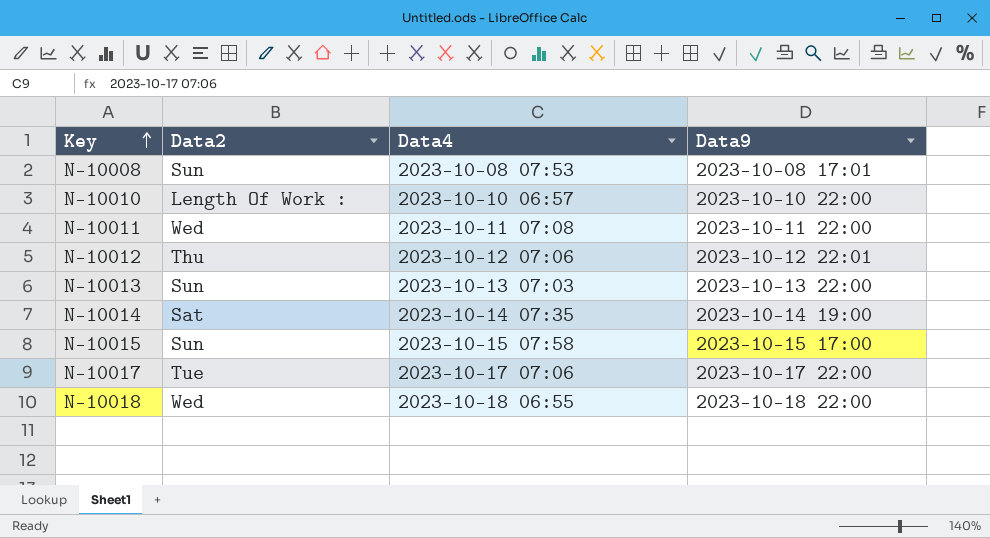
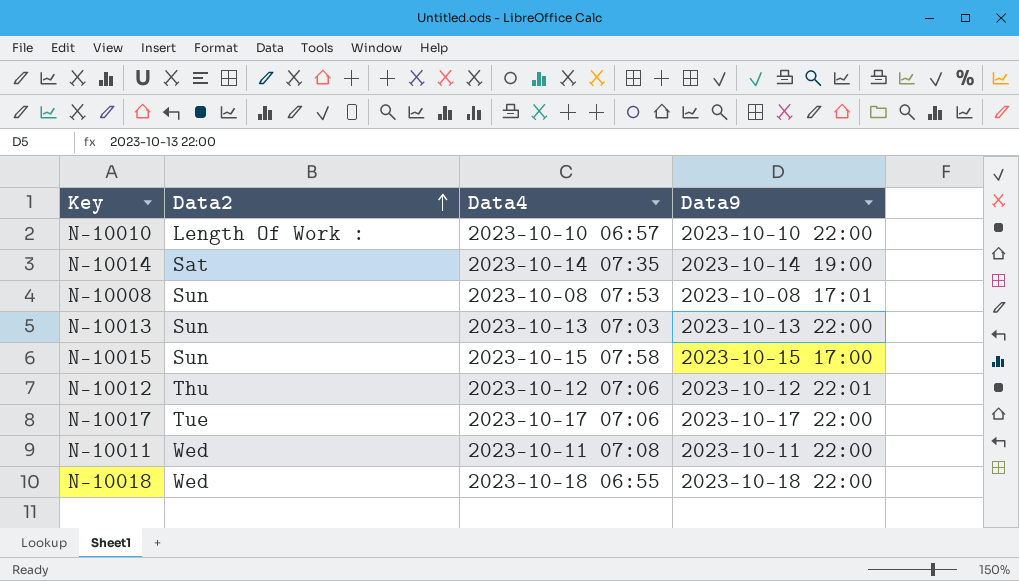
row order: Key ascending -> Data2 ascending

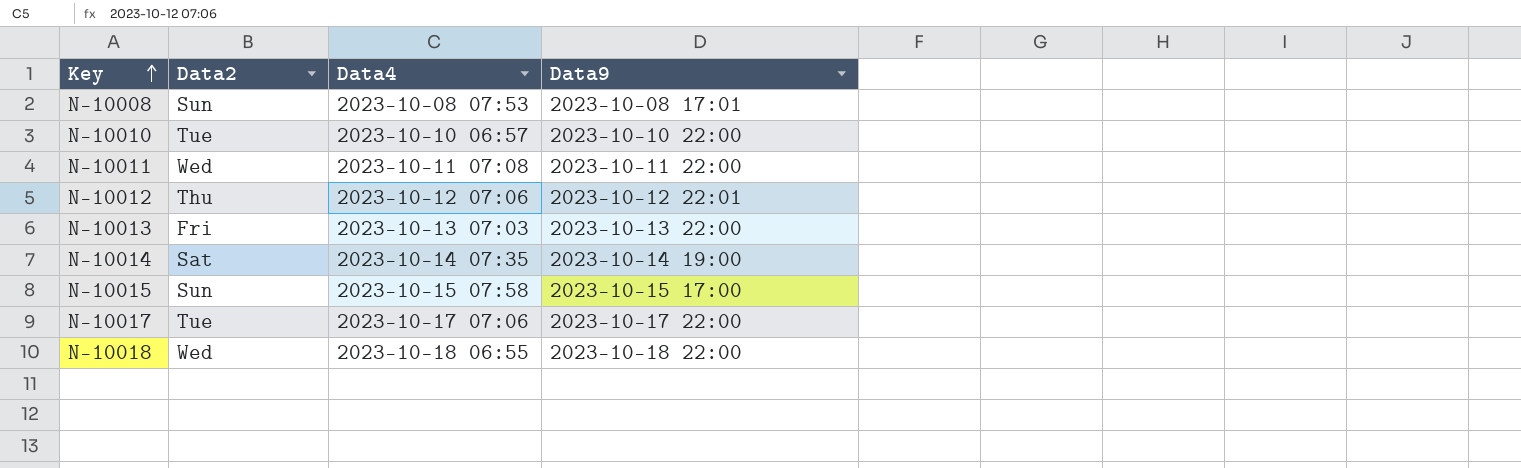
row order: Data2 ascending -> Key ascending
N-10010 | Data2: Length Of Work : -> Tue
N-10013 | Data2: Sun -> Fri

